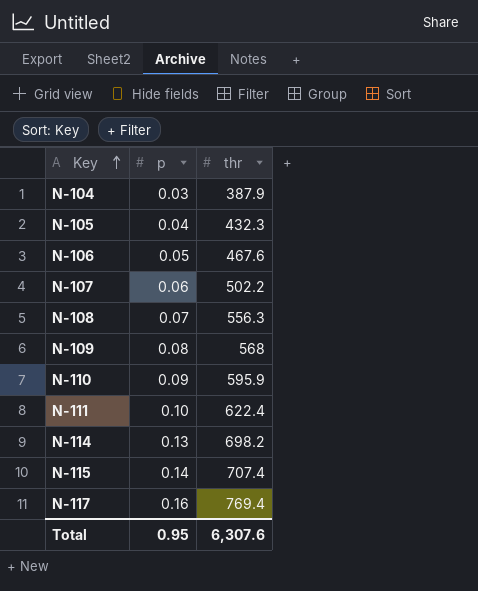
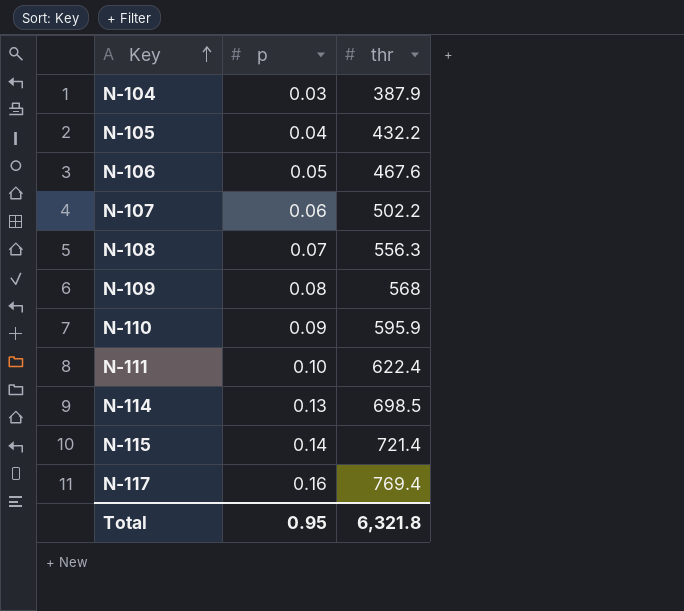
N-105 | thr: 432.3 -> 432.2
N-114 | thr: 698.2 -> 698.5
N-115 | thr: 707.4 -> 721.4
Total | thr: 6,307.6 -> 6,321.8

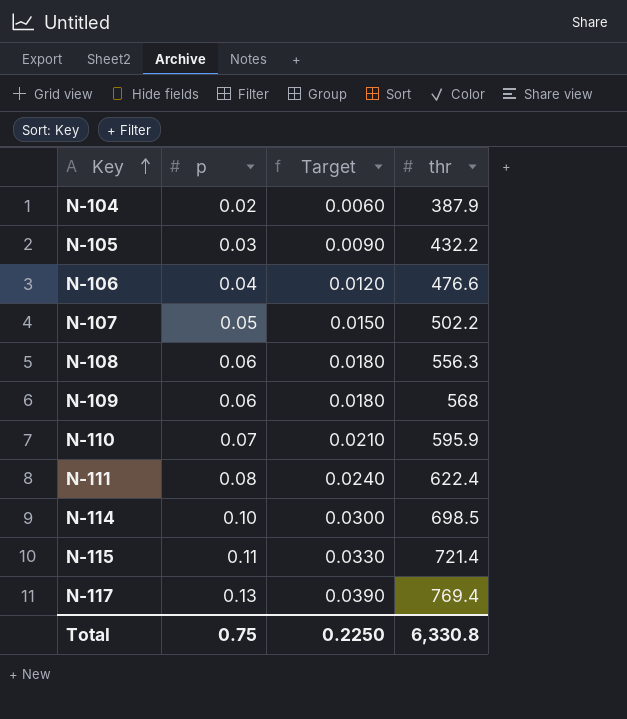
column Target | formula: none -> [p] * 0.3
N-104 | p: 0.03 -> 0.02
N-105 | p: 0.04 -> 0.03
N-106 | p: 0.05 -> 0.04
N-106 | thr: 467.6 -> 476.6
N-107 | p: 0.06 -> 0.05
N-108 | p: 0.07 -> 0.06
N-109 | p: 0.08 -> 0.06
N-110 | p: 0.09 -> 0.07
N-111 | p: 0.10 -> 0.08
N-114 | p: 0.13 -> 0.10
N-115 | p: 0.14 -> 0.11
N-117 | p: 0.16 -> 0.13
Total | p: 0.95 -> 0.75
Total | thr: 6,321.8 -> 6,330.8

